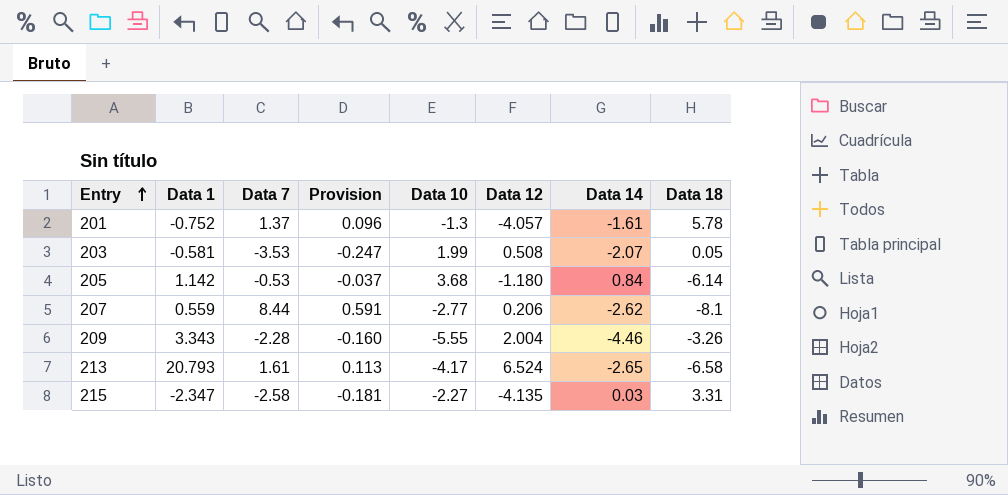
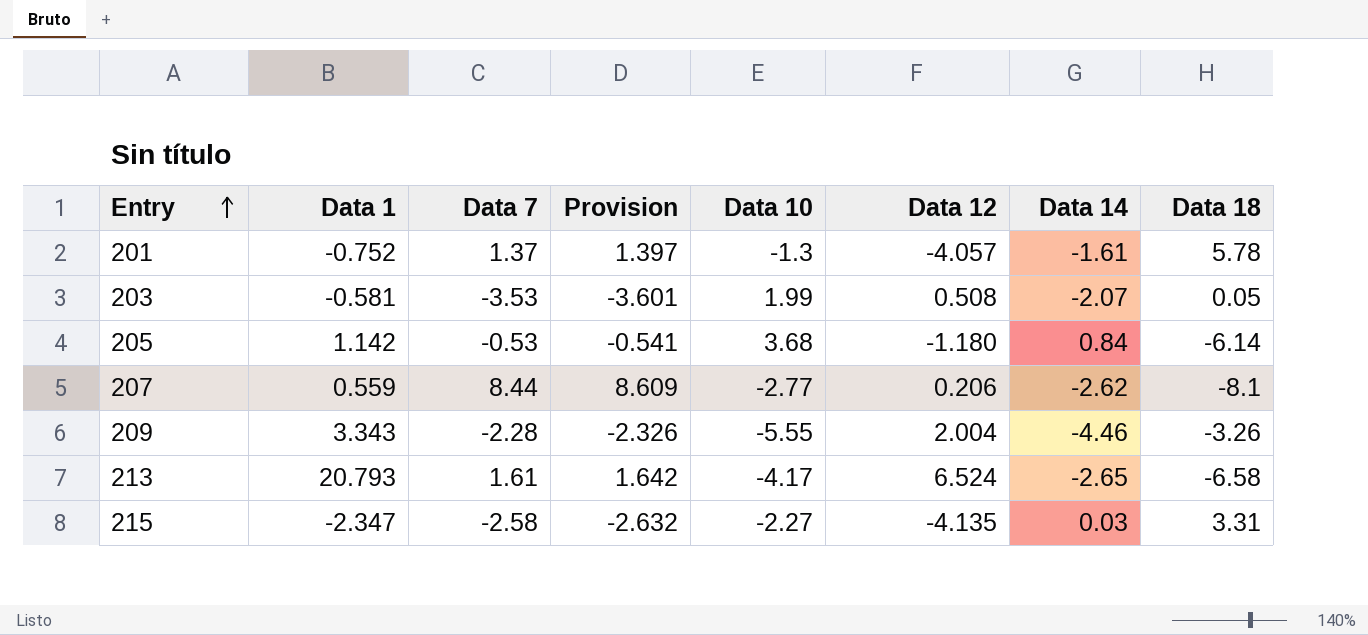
column Provision | formula: [Data 7] * 0.07 -> [Data 7] * 1.02

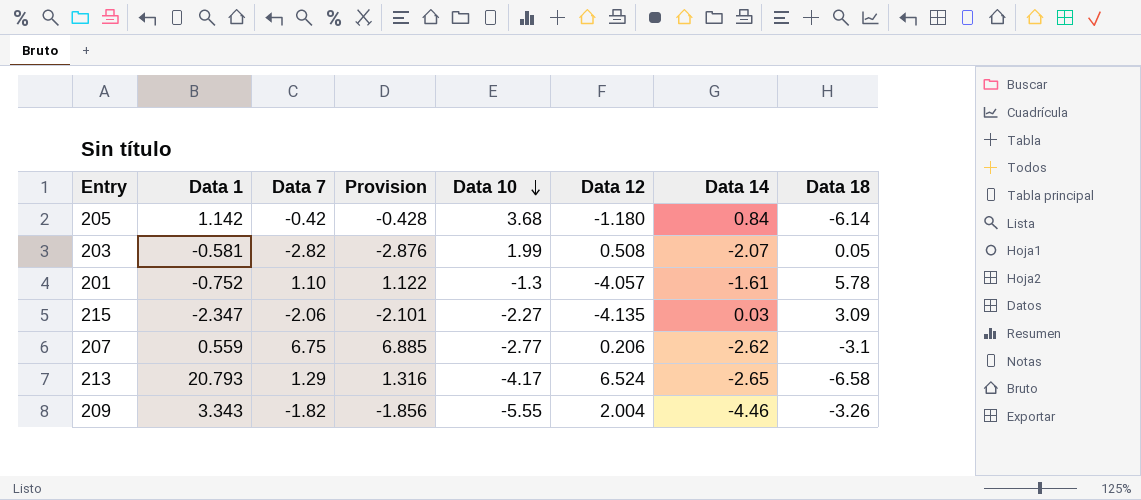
row order: Entry ascending -> Data 10 descending
205 | Data 7: -0.53 -> -0.42
205 | Provision: -0.541 -> -0.428
203 | Data 7: -3.53 -> -2.82
203 | Provision: -3.601 -> -2.876
201 | Data 7: 1.37 -> 1.10
201 | Provision: 1.397 -> 1.122
215 | Data 7: -2.58 -> -2.06
215 | Provision: -2.632 -> -2.101
215 | Data 18: 3.31 -> 3.09
207 | Data 7: 8.44 -> 6.75
207 | Provision: 8.609 -> 6.885
207 | Data 18: -8.1 -> -3.1
213 | Data 7: 1.61 -> 1.29
213 | Provision: 1.642 -> 1.316
209 | Data 7: -2.28 -> -1.82
209 | Provision: -2.326 -> -1.856

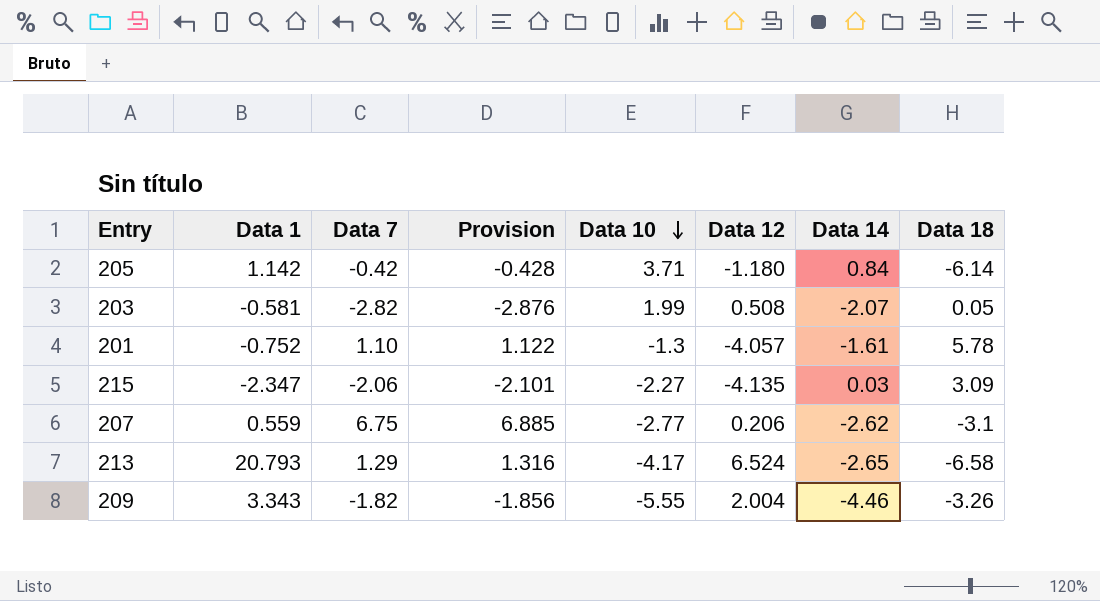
205 | Data 10: 3.68 -> 3.71

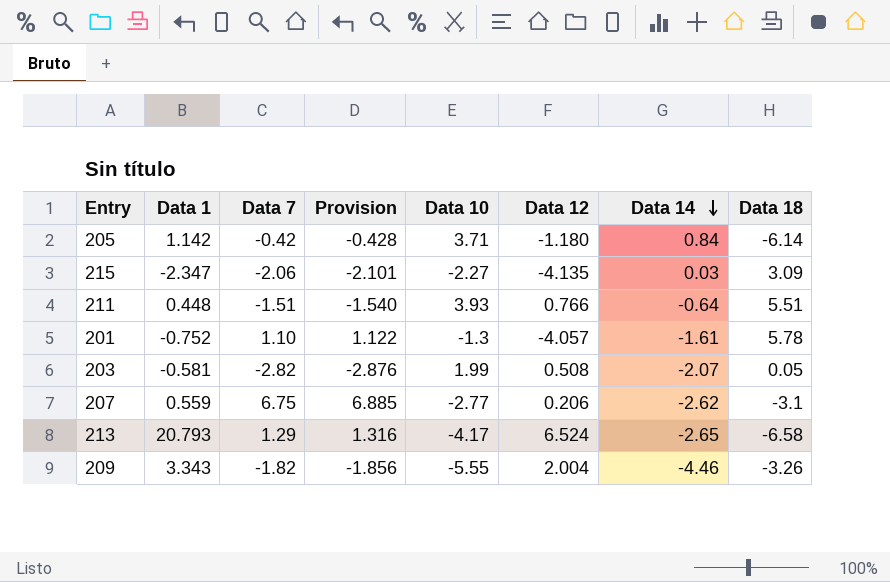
row order: Data 10 descending -> Data 14 descending
row 211: none -> 0.448 | -1.51 | -1.540 | 3.93 | 0.766 | -0.64 | 5.51

